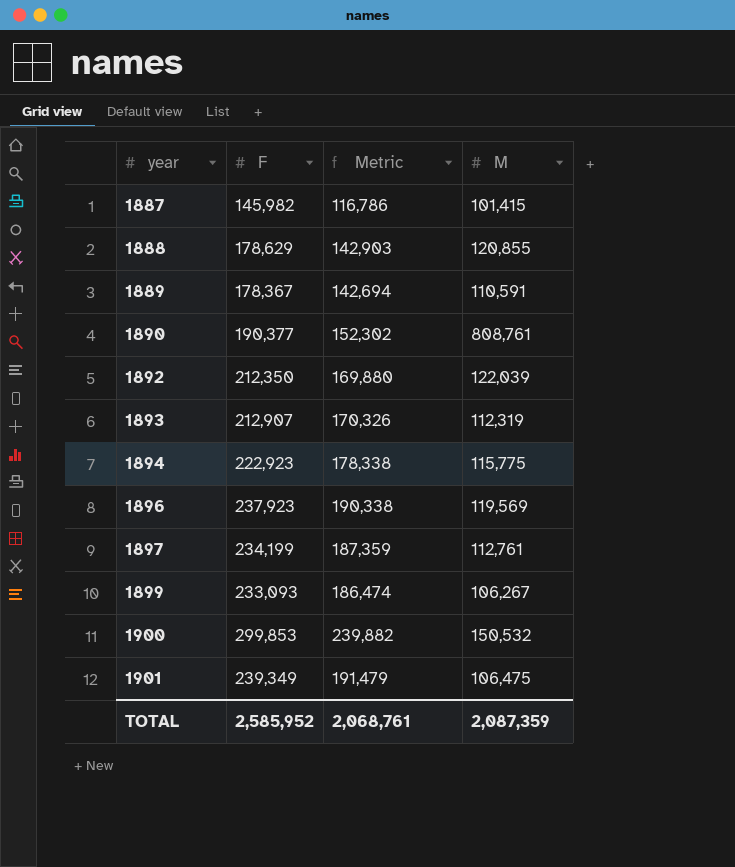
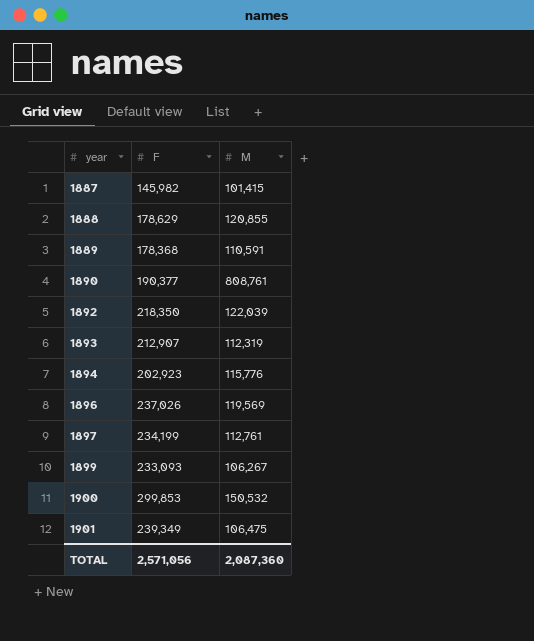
column Metric | formula: [F] * 0.8 -> none
1889 | F: 178,367 -> 178,368
1892 | F: 212,350 -> 218,350
1894 | F: 222,923 -> 202,923
1894 | M: 115,775 -> 115,776
1896 | F: 237,923 -> 237,026
TOTAL | F: 2,585,952 -> 2,571,056
TOTAL | M: 2,087,359 -> 2,087,360

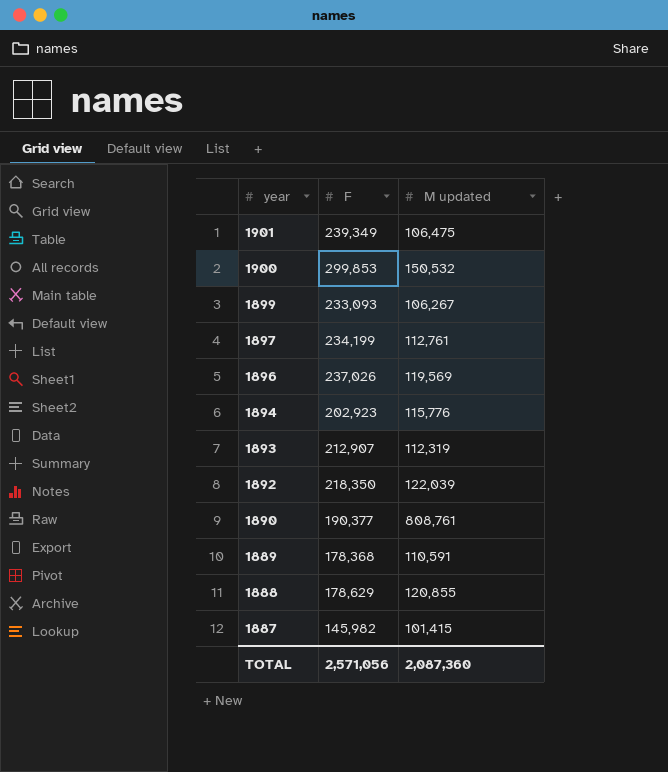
row order: year ascending -> year descending
column name: M -> M updated

